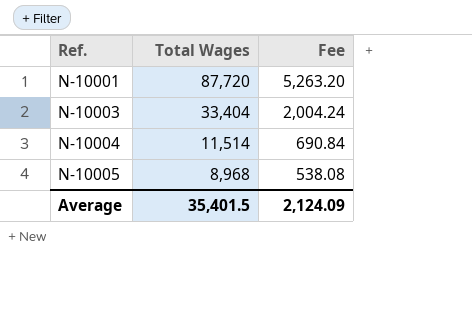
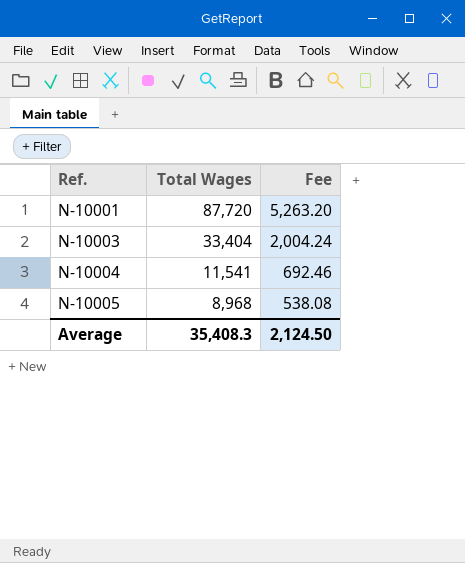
N-10004 | Total Wages: 11,514 -> 11,541
N-10004 | Fee: 690.84 -> 692.46
Average | Total Wages: 35,401.5 -> 35,408.3
Average | Fee: 2,124.09 -> 2,124.50

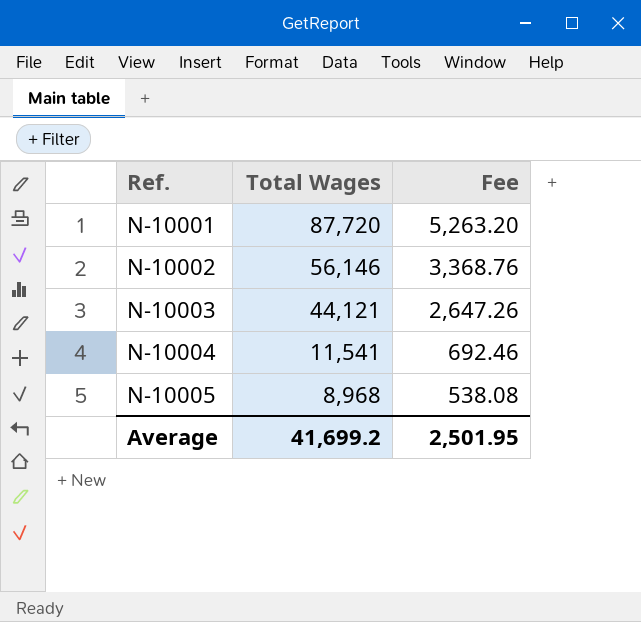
row N-10002: none -> 56,146 | 3,368.76
N-10003 | Total Wages: 33,404 -> 44,121
N-10003 | Fee: 2,004.24 -> 2,647.26
Average | Total Wages: 35,408.3 -> 41,699.2
Average | Fee: 2,124.50 -> 2,501.95

